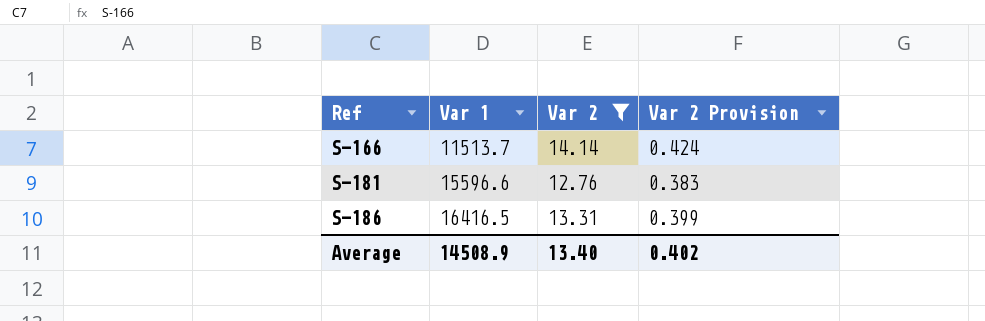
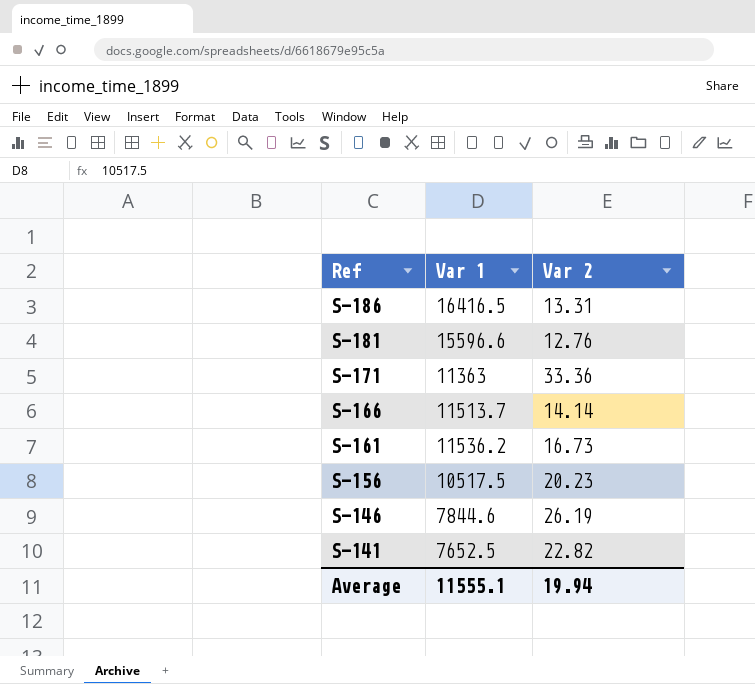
filter: Var 2 <= 14.14 -> none
row order: Ref ascending -> Ref descending
column Var 2 Provision | formula: [Var 2] * 0.03 -> none
Average | Var 1: 14508.9 -> 11555.1
Average | Var 2: 13.40 -> 19.94

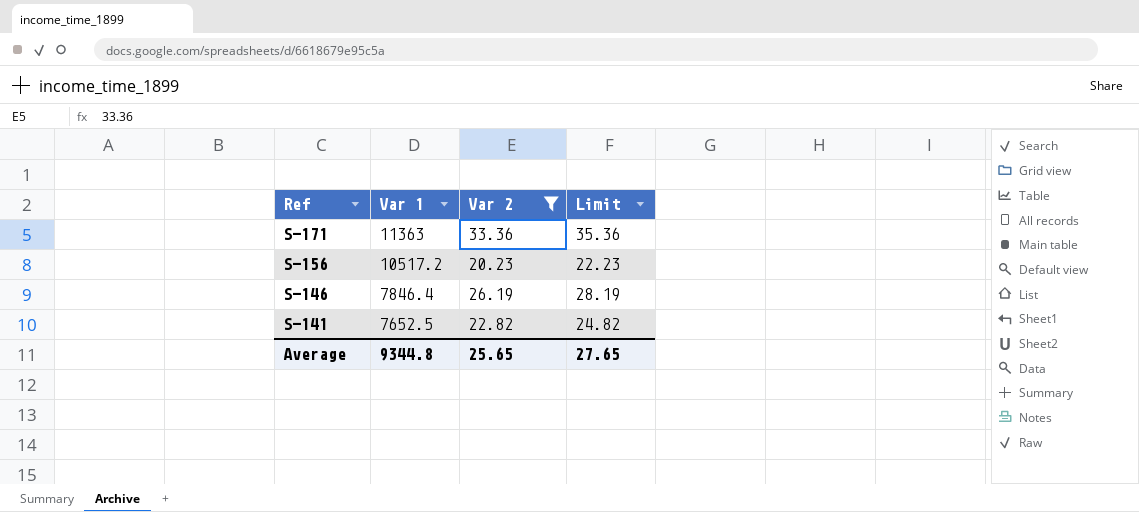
filter: none -> Var 2 >= 20.23
column Limit | formula: none -> [Var 2] + 2
S-156 | Var 1: 10517.5 -> 10517.2
S-146 | Var 1: 7844.6 -> 7846.4
Average | Var 1: 11555.1 -> 9344.8
Average | Var 2: 19.94 -> 25.65

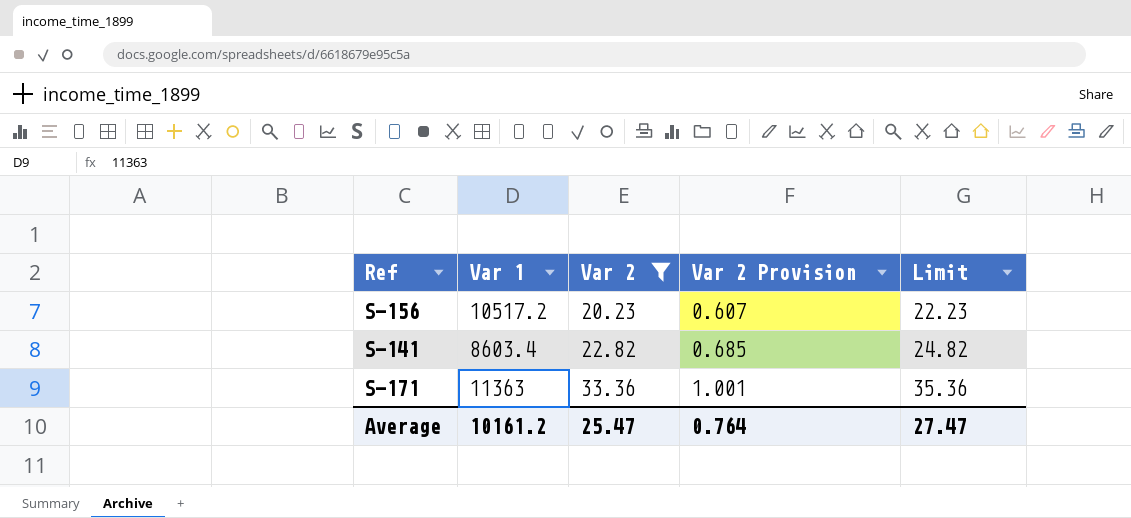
row order: Ref descending -> Var 2 ascending
column Var 2 Provision | formula: none -> [Var 2] * 0.03
row S-146: 7846.4 | 26.19 | 28.19 -> none
S-141 | Var 1: 7652.5 -> 8603.4
Average | Var 1: 9344.8 -> 10161.2
Average | Var 2: 25.65 -> 25.47
Average | Limit: 27.65 -> 27.47

